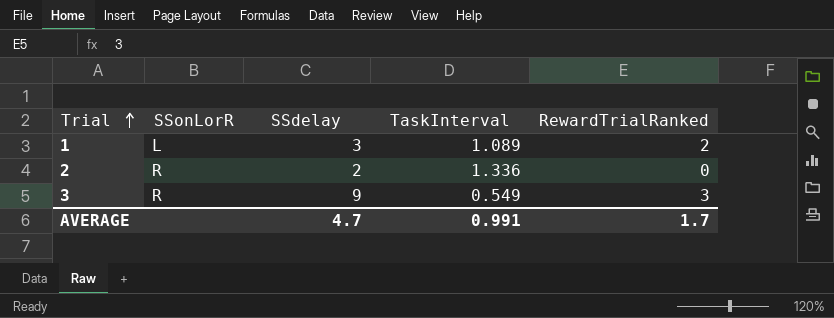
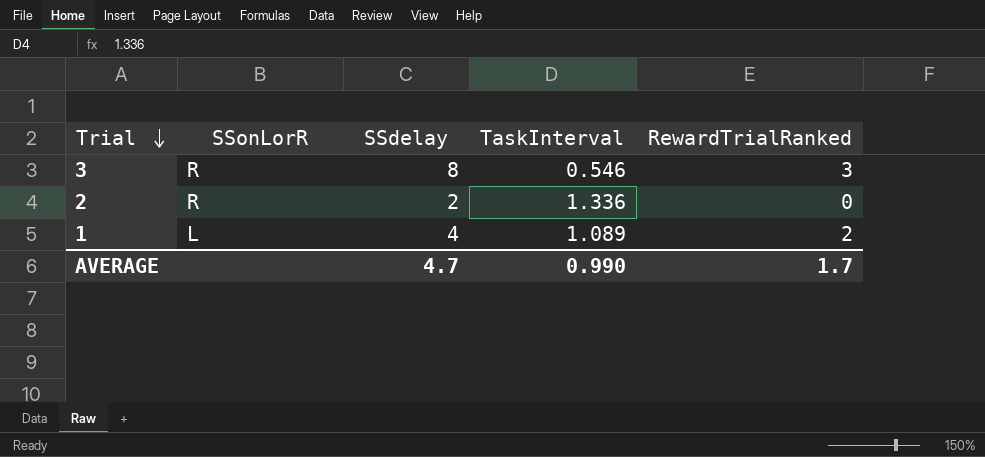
row order: Trial ascending -> Trial descending
3 | SSdelay: 9 -> 8
3 | TaskInterval: 0.549 -> 0.546
1 | SSdelay: 3 -> 4
AVERAGE | TaskInterval: 0.991 -> 0.990

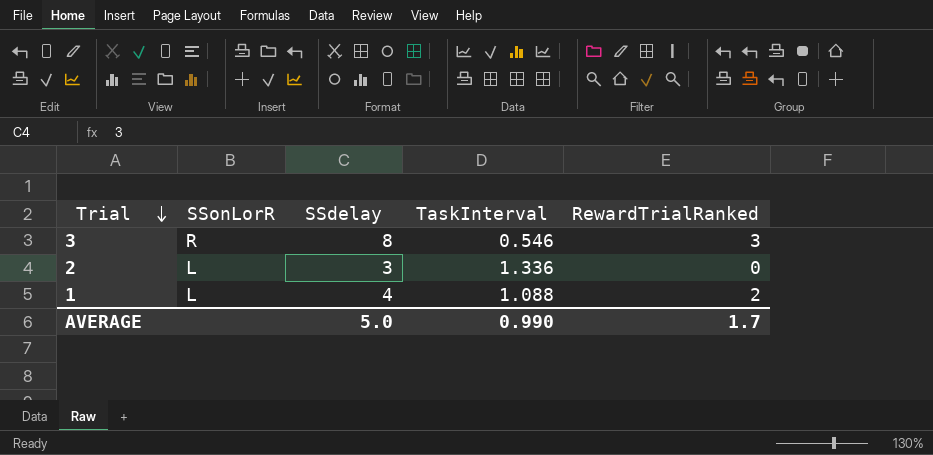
2 | SSonLorR: R -> L
2 | SSdelay: 2 -> 3
1 | TaskInterval: 1.089 -> 1.088
AVERAGE | SSdelay: 4.7 -> 5.0

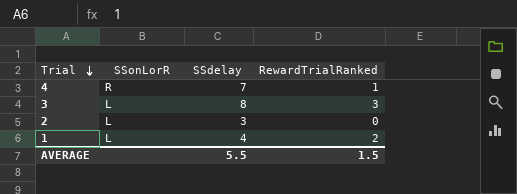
column TaskInterval | position: 4 -> none
row 4: none -> R | 7 | 1
3 | SSonLorR: R -> L
AVERAGE | SSdelay: 5.0 -> 5.5
AVERAGE | RewardTrialRanked: 1.7 -> 1.5

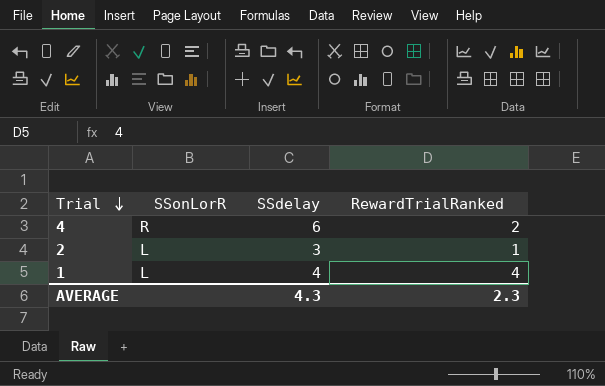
row 3: L | 8 | 3 -> none
4 | SSdelay: 7 -> 6
4 | RewardTrialRanked: 1 -> 2
2 | RewardTrialRanked: 0 -> 1
1 | RewardTrialRanked: 2 -> 4
AVERAGE | SSdelay: 5.5 -> 4.3
AVERAGE | RewardTrialRanked: 1.5 -> 2.3

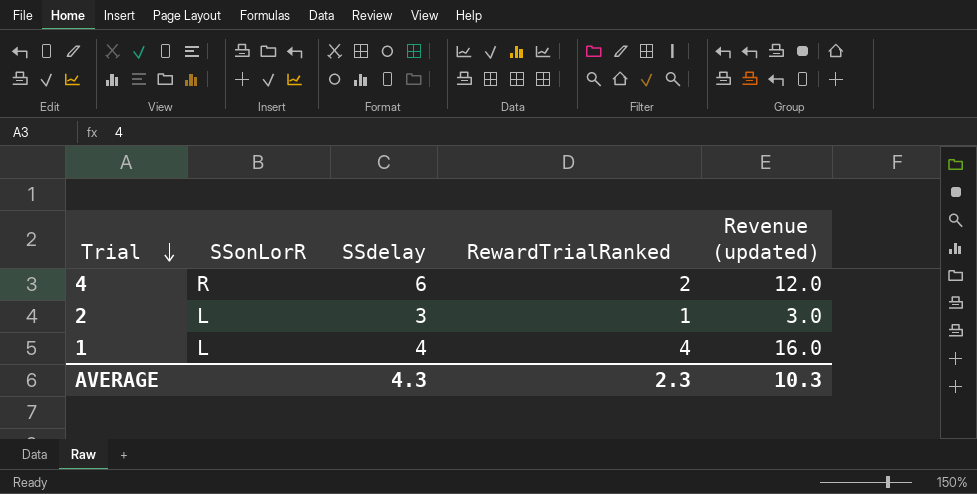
column Revenue (updated) | formula: none -> [SSdelay] * [RewardTrialRanked]

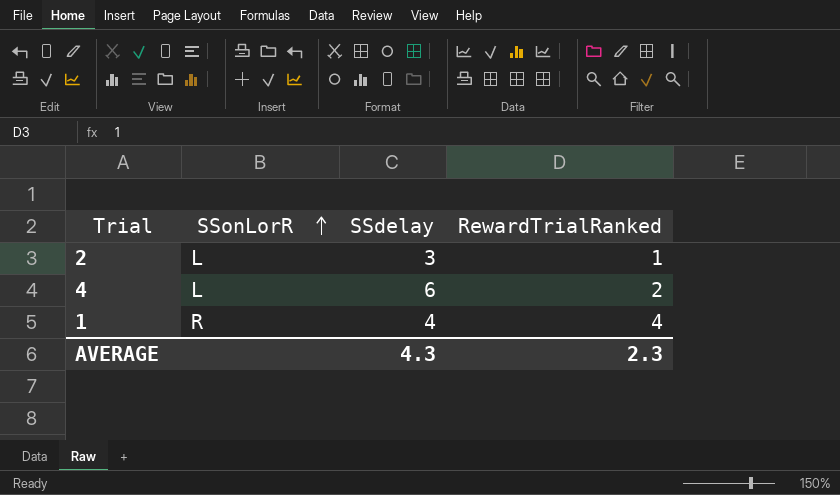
row order: Trial descending -> SSonLorR ascending
column Revenue (updated) | formula: [SSdelay] * [RewardTrialRanked] -> none
4 | SSonLorR: R -> L
1 | SSonLorR: L -> R

